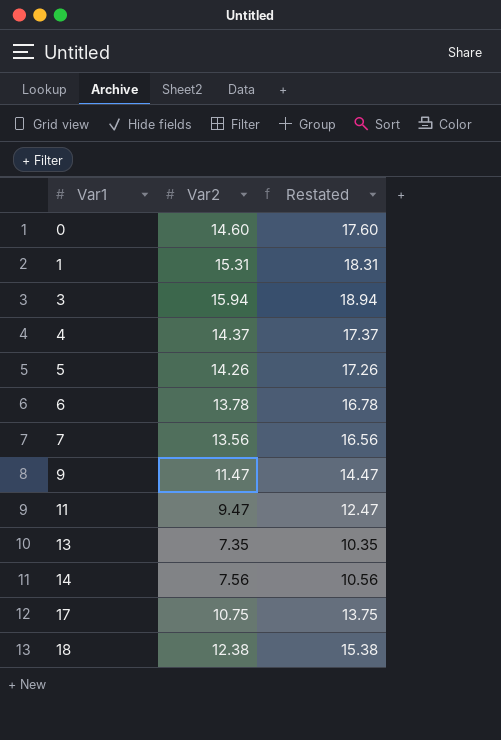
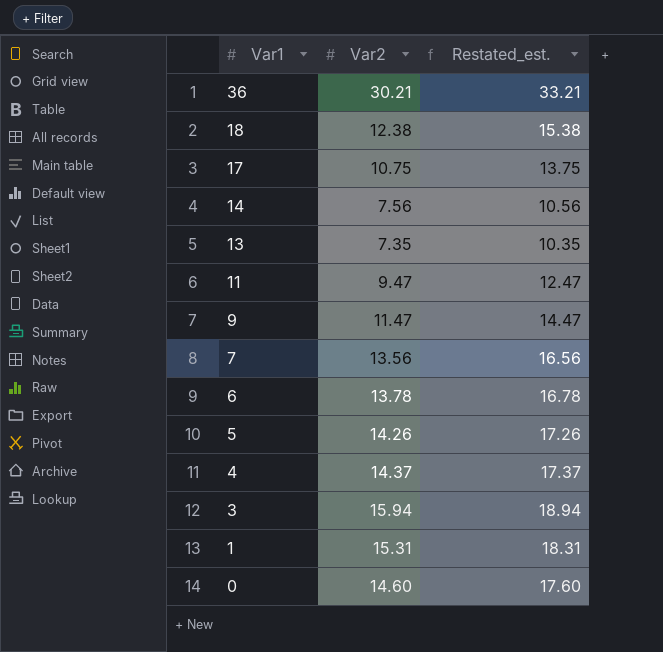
row order: Var1 ascending -> Var1 descending
column name: Restated -> Restated_est.
row 36: none -> 30.21 | 33.21

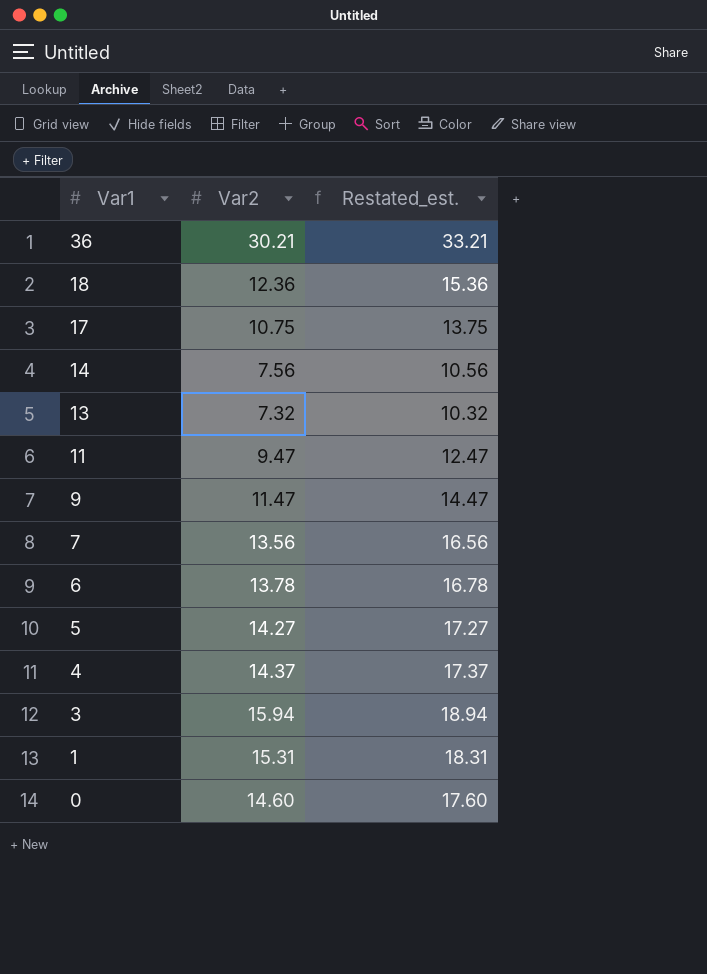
18 | Var2: 12.38 -> 12.36
18 | Restated_est.: 15.38 -> 15.36
13 | Var2: 7.35 -> 7.32
13 | Restated_est.: 10.35 -> 10.32
5 | Var2: 14.26 -> 14.27
5 | Restated_est.: 17.26 -> 17.27

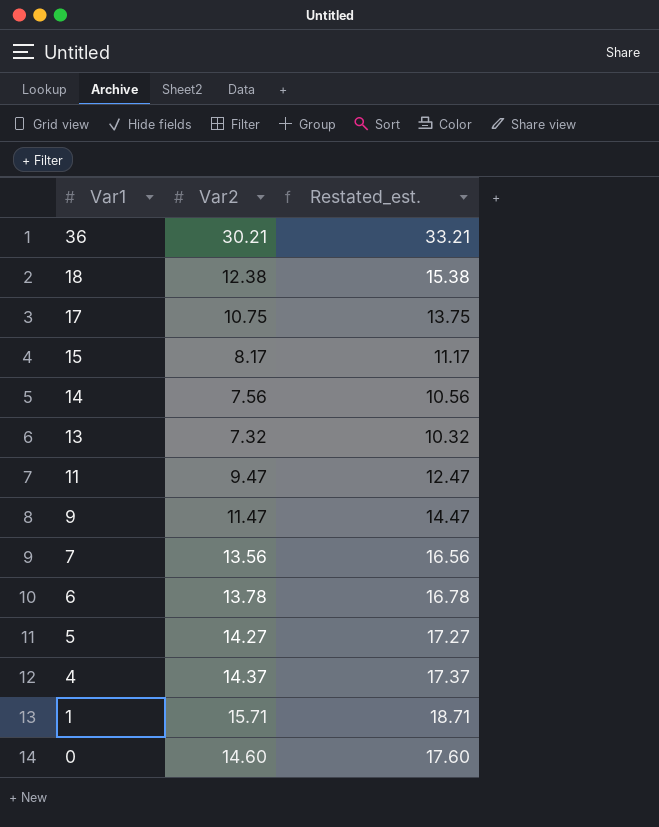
row 3: 15.94 | 18.94 -> none
18 | Var2: 12.36 -> 12.38
18 | Restated_est.: 15.36 -> 15.38
row 15: none -> 8.17 | 11.17
1 | Var2: 15.31 -> 15.71
1 | Restated_est.: 18.31 -> 18.71

